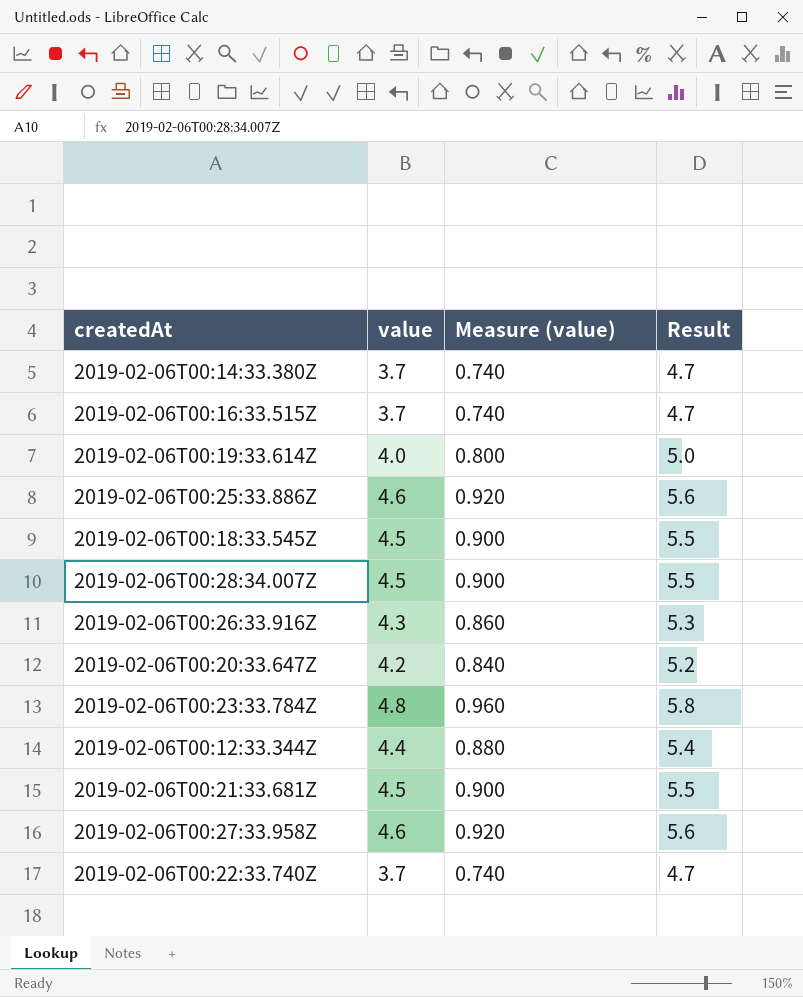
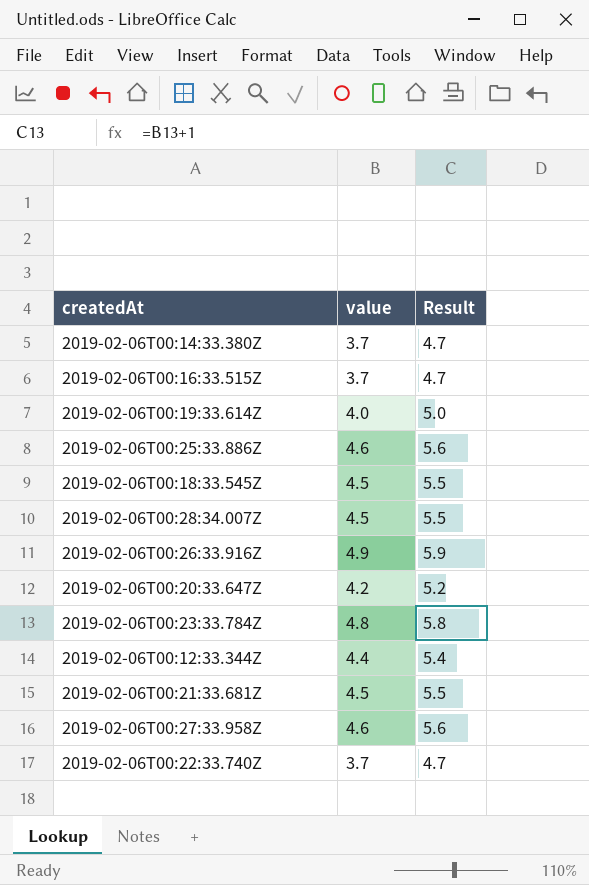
column Measure (value) | formula: [value] * 0.2 -> none
2019-02-06T00:26:33.916Z | value: 4.3 -> 4.9
2019-02-06T00:26:33.916Z | Result: 5.3 -> 5.9

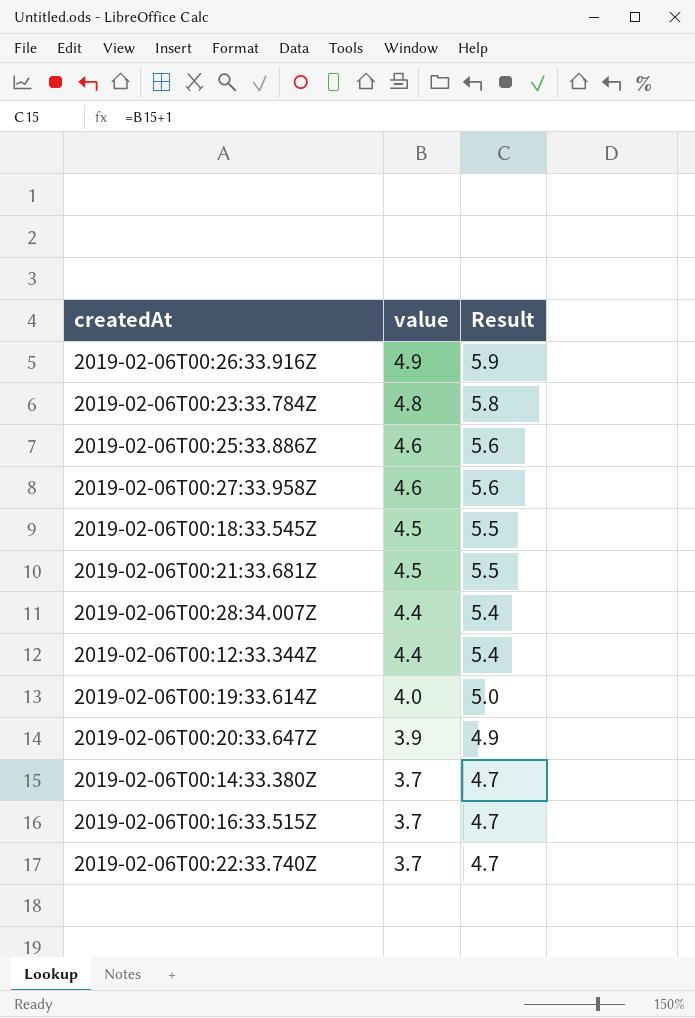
row order: none -> value descending
2019-02-06T00:28:34.007Z | value: 4.5 -> 4.4
2019-02-06T00:28:34.007Z | Result: 5.5 -> 5.4
2019-02-06T00:20:33.647Z | value: 4.2 -> 3.9
2019-02-06T00:20:33.647Z | Result: 5.2 -> 4.9

